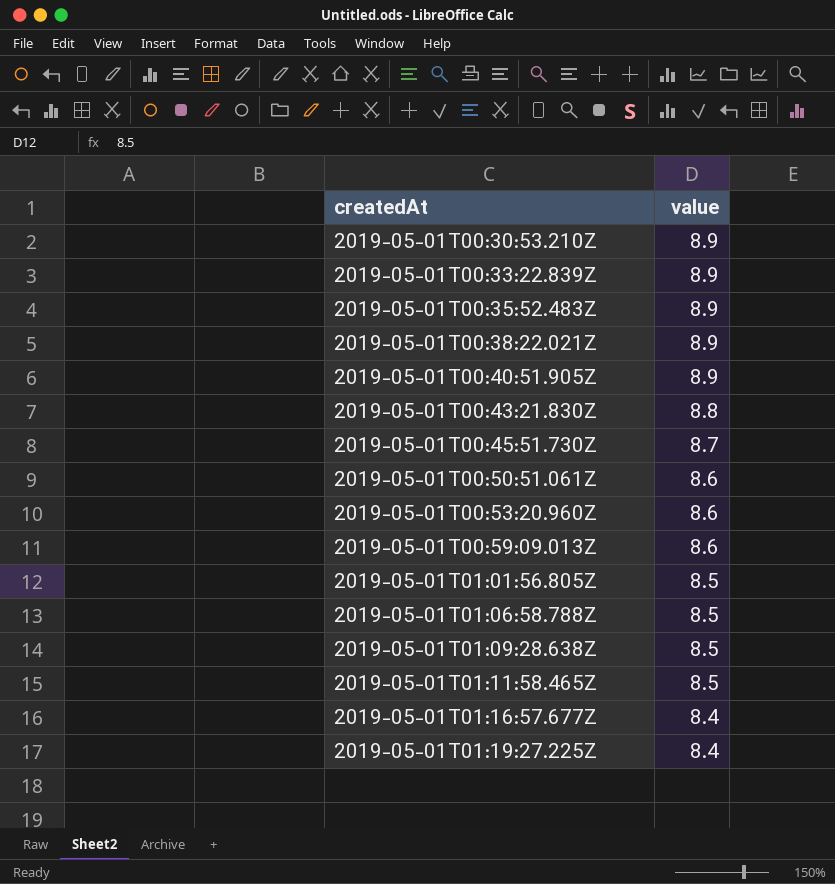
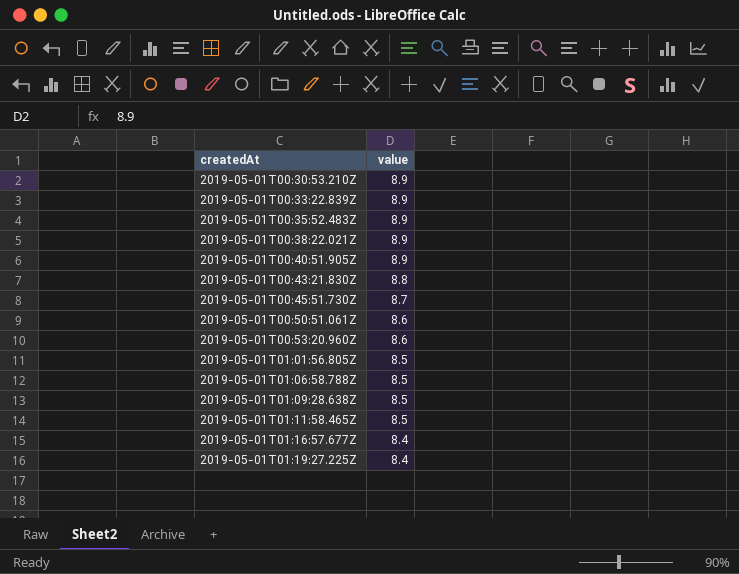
row 2019-05-01T00:59:09.013Z: 8.6 -> none

